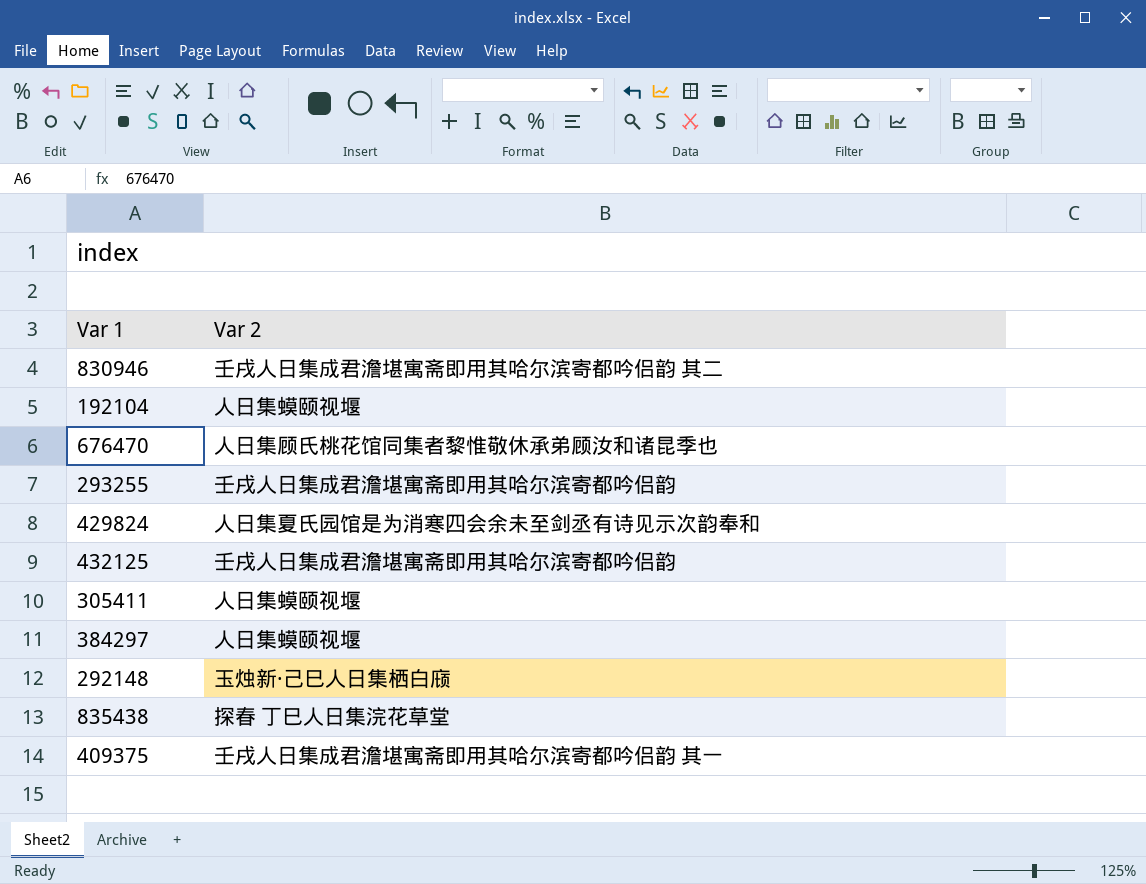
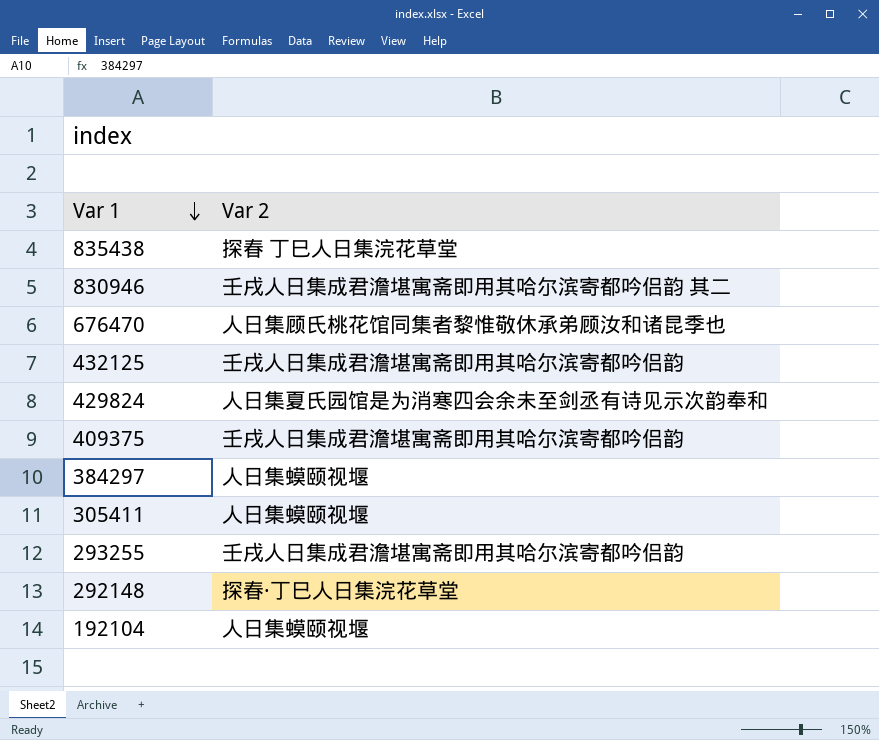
row order: none -> Var 1 descending
409375 | Var 2: 壬戌人日集成君澹堪寓斋即用其哈尔滨寄都吟侣韵 其一 -> 壬戌人日集成君澹堪寓斋即用其哈尔滨寄都吟侣韵
292148 | Var 2: 玉烛新·己巳人日集栖白庼 -> 探春·丁巳人日集浣花草堂

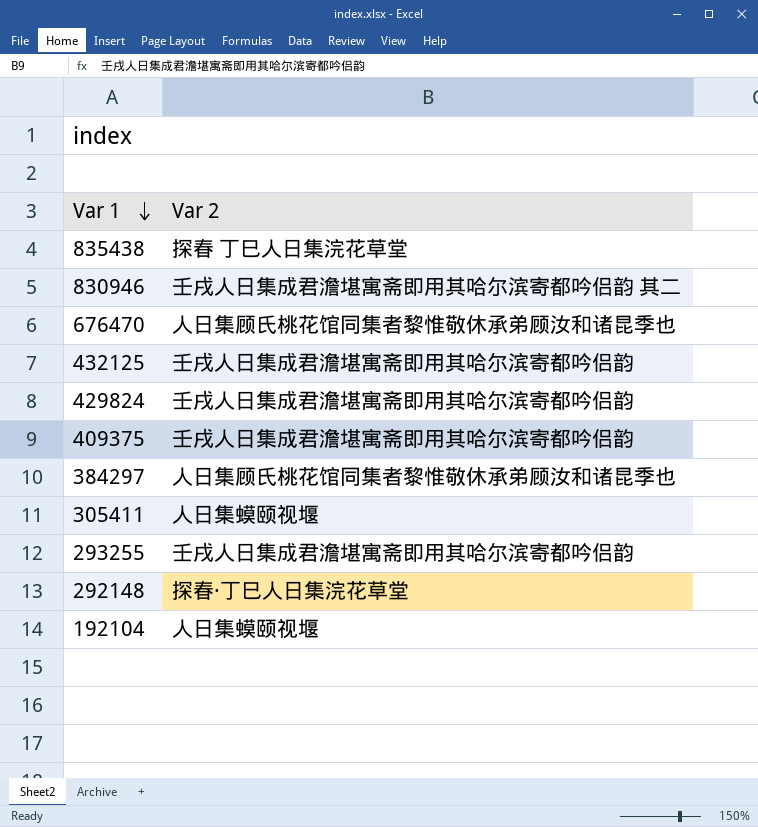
429824 | Var 2: 人日集夏氏园馆是为消寒四会余未至剑丞有诗见示次韵奉和 -> 壬戌人日集成君澹堪寓斋即用其哈尔滨寄都吟侣韵
384297 | Var 2: 人日集蟆颐视堰 -> 人日集顾氏桃花馆同集者黎惟敬休承弟顾汝和诸昆季也

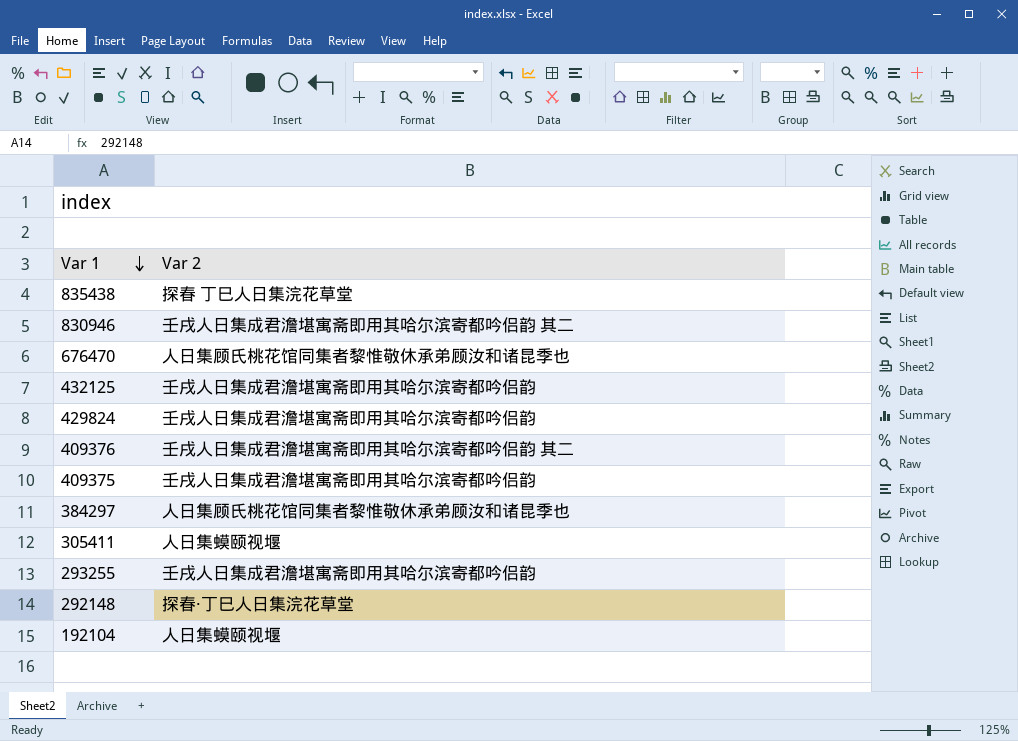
row 409376: none -> 壬戌人日集成君澹堪寓斋即用其哈尔滨寄都吟侣韵 其二

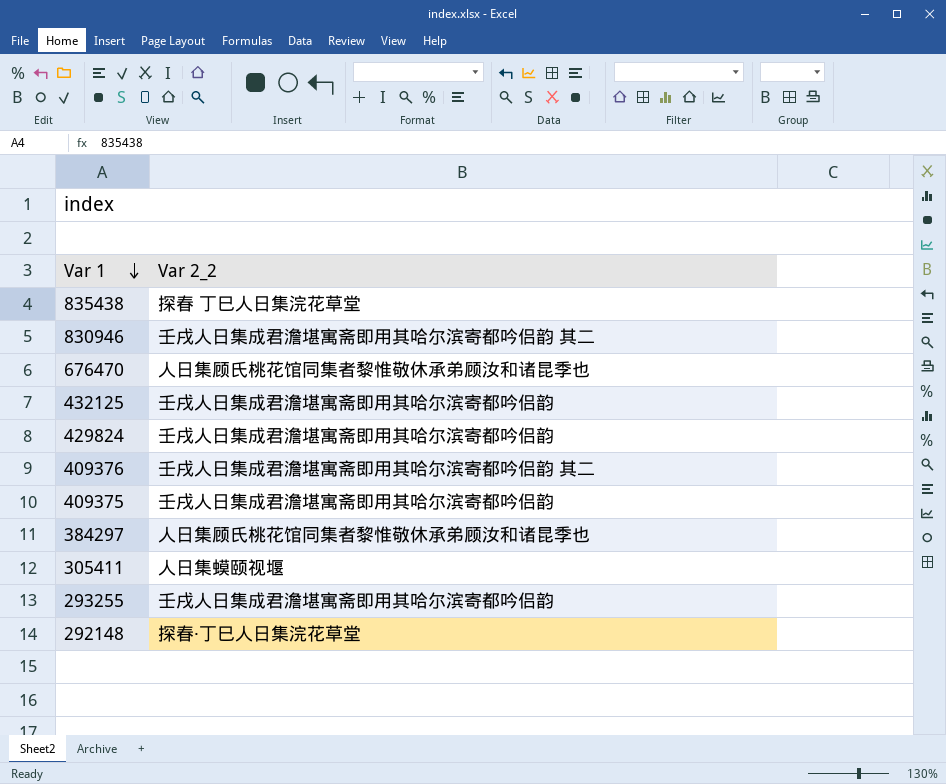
column name: Var 2 -> Var 2_2
row 192104: 人日集蟆颐视堰 -> none

